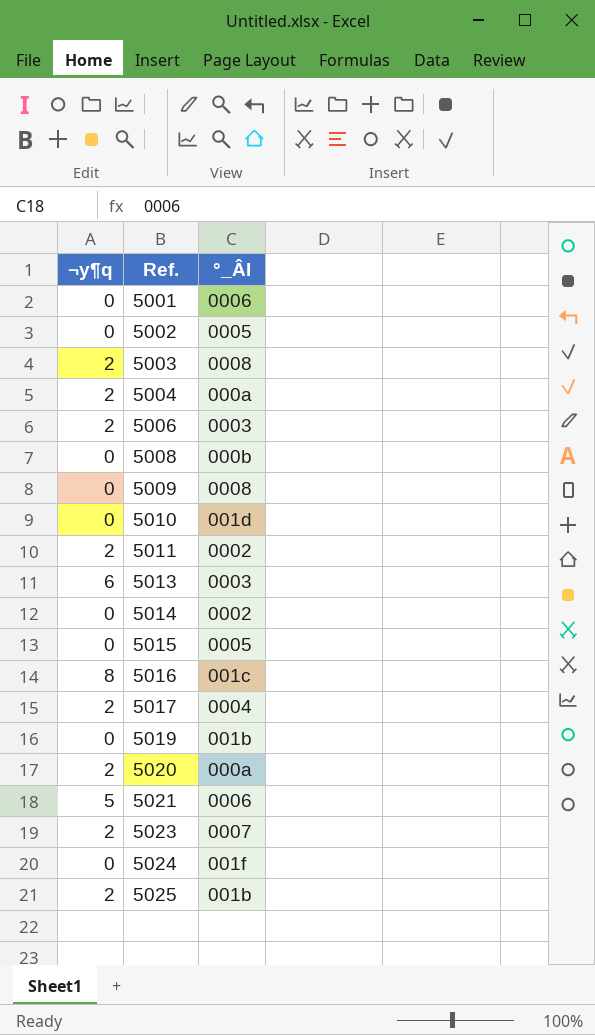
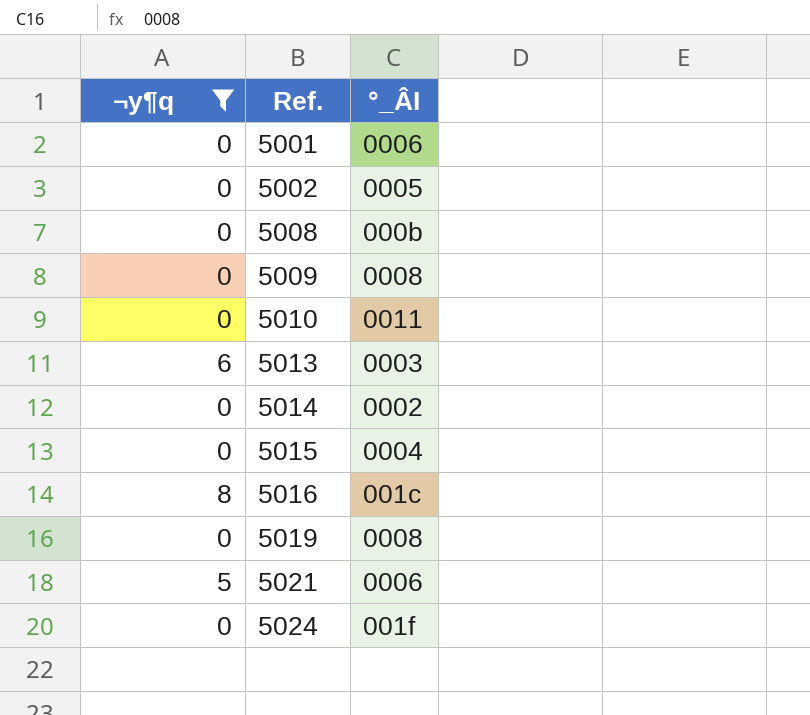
filter: none -> ¬y¶q != 2
5010 | °_ÂI: 001d -> 0011
5015 | °_ÂI: 0005 -> 0004
5019 | °_ÂI: 001b -> 0008

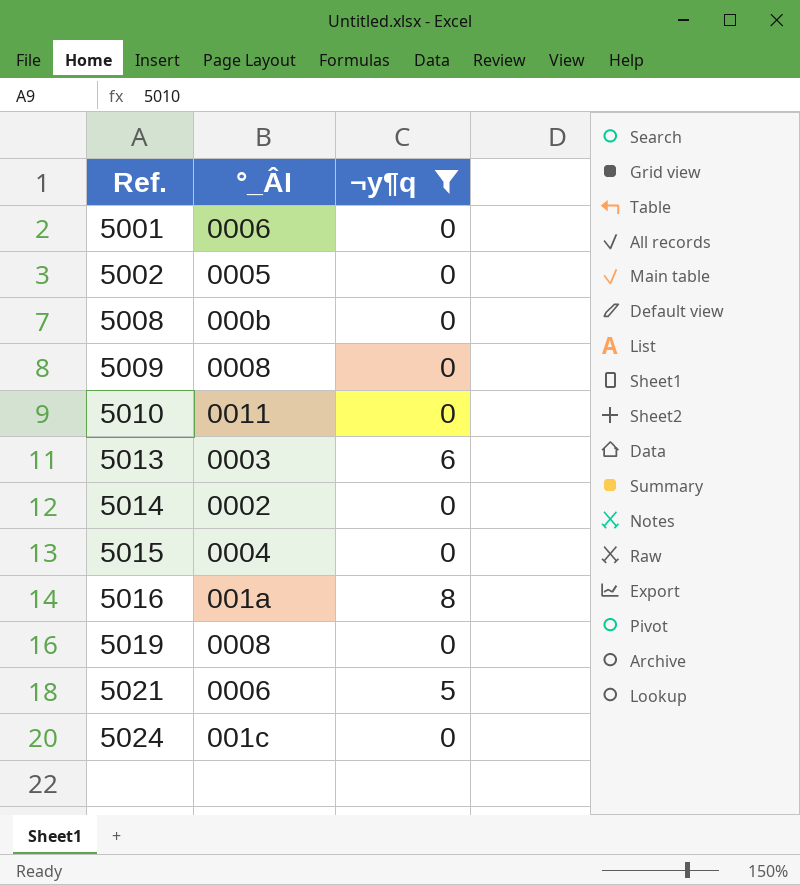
column ¬y¶q | position: 1 -> 3
5016 | °_ÂI: 001c -> 001a
5024 | °_ÂI: 001f -> 001c

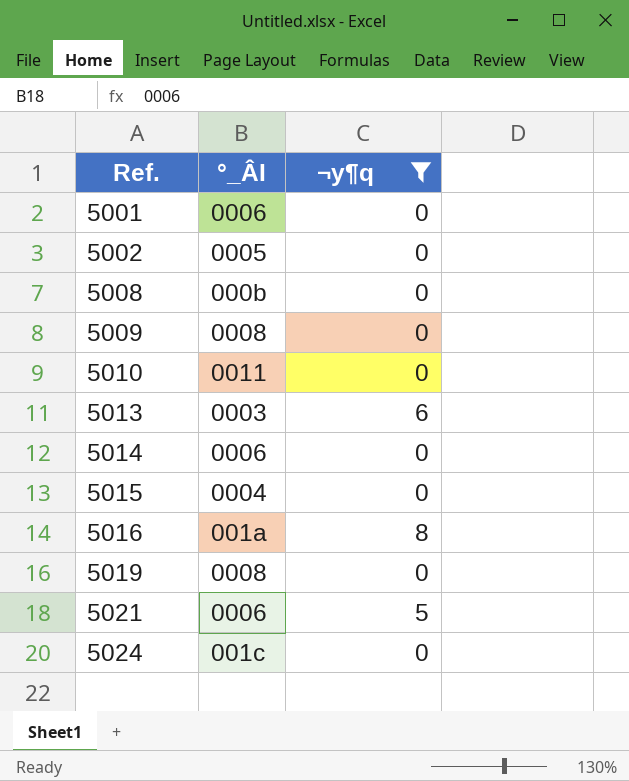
5014 | °_ÂI: 0002 -> 0006

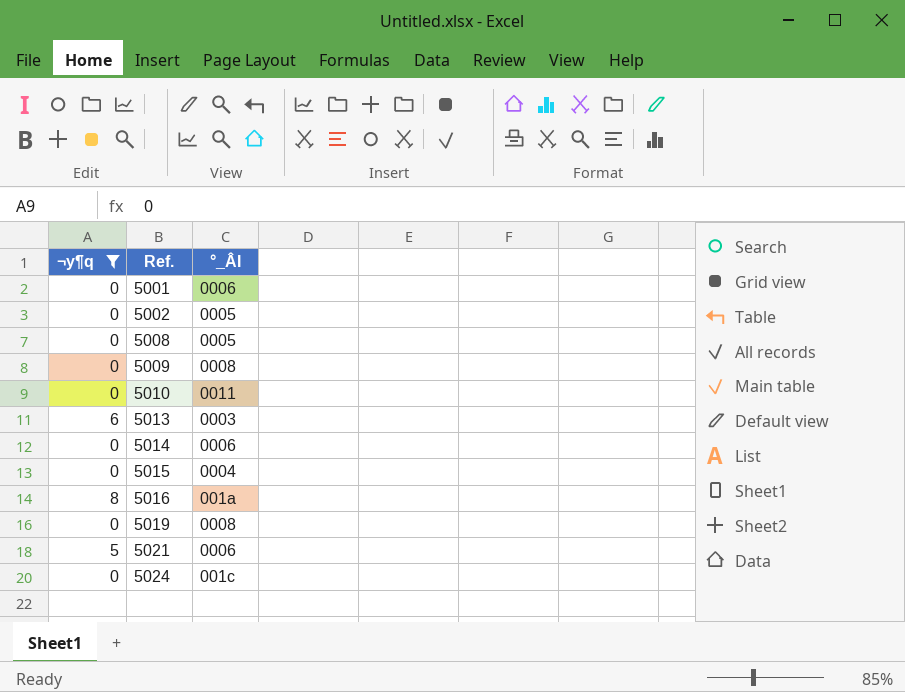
column ¬y¶q | position: 3 -> 1
5008 | °_ÂI: 000b -> 0005

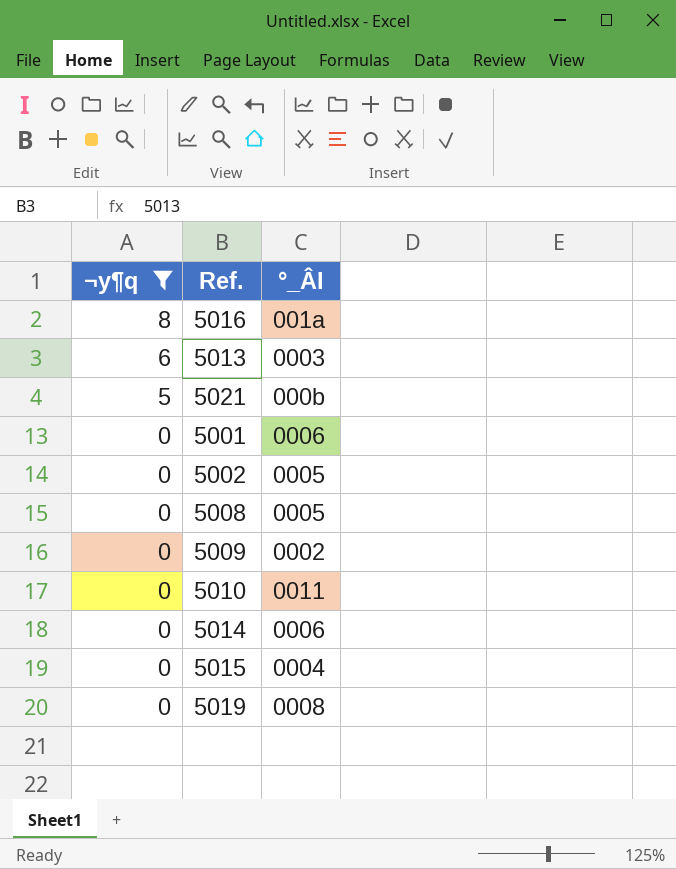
row order: Ref. ascending -> ¬y¶q descending
row 5024: 0 | 001c -> none
5021 | °_ÂI: 0006 -> 000b
5009 | °_ÂI: 0008 -> 0002

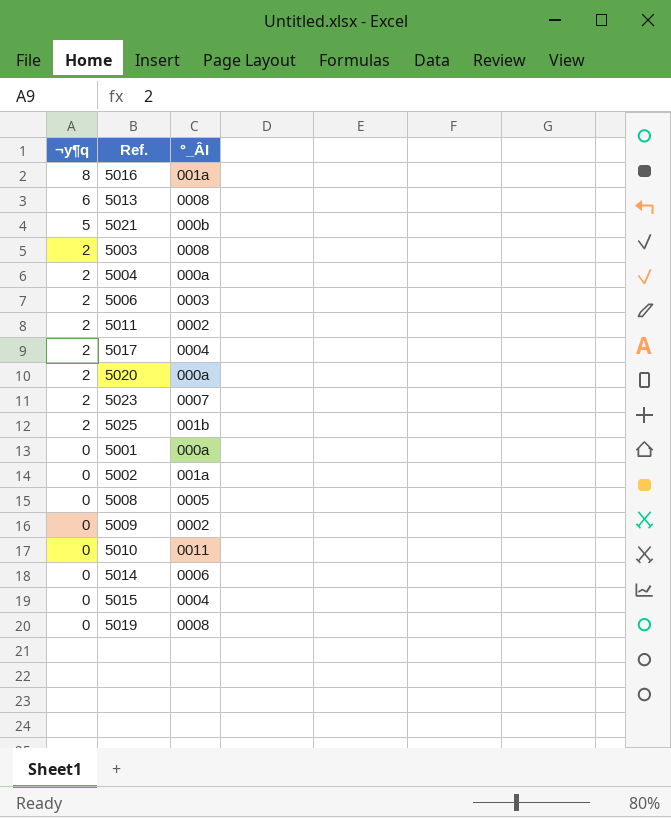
filter: ¬y¶q != 2 -> none
5013 | °_ÂI: 0003 -> 0008
5001 | °_ÂI: 0006 -> 000a
5002 | °_ÂI: 0005 -> 001a

